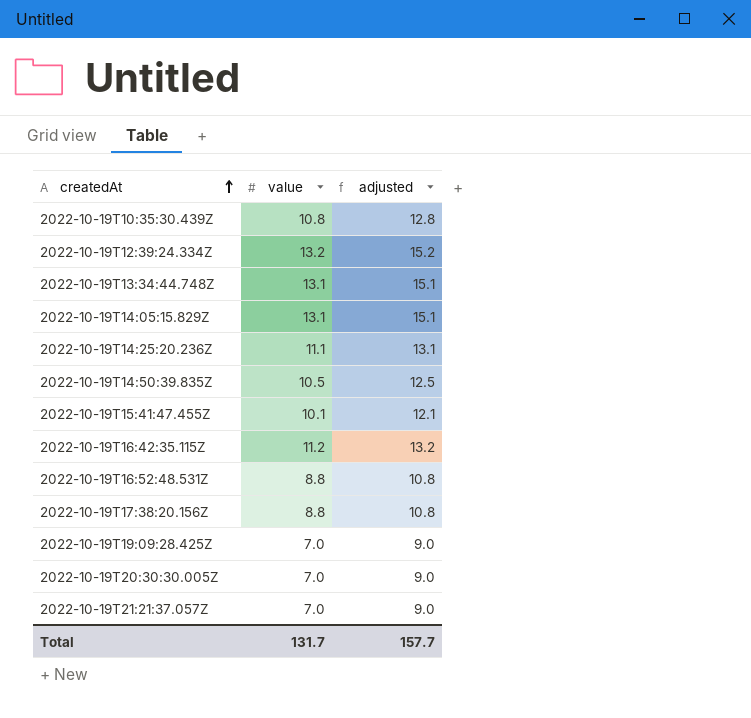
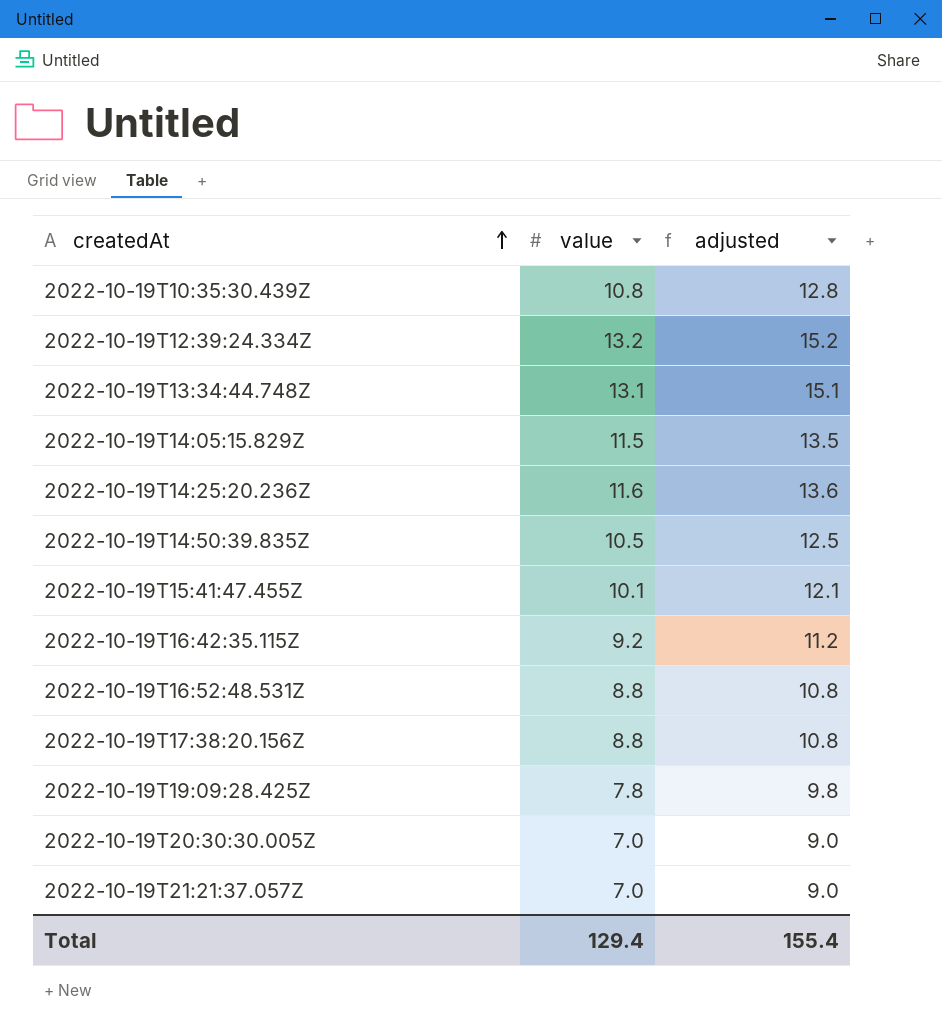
2022-10-19T14:05:15.829Z | value: 13.1 -> 11.5
2022-10-19T14:05:15.829Z | adjusted: 15.1 -> 13.5
2022-10-19T14:25:20.236Z | value: 11.1 -> 11.6
2022-10-19T14:25:20.236Z | adjusted: 13.1 -> 13.6
2022-10-19T16:42:35.115Z | value: 11.2 -> 9.2
2022-10-19T16:42:35.115Z | adjusted: 13.2 -> 11.2
2022-10-19T19:09:28.425Z | value: 7.0 -> 7.8
2022-10-19T19:09:28.425Z | adjusted: 9.0 -> 9.8
Total | value: 131.7 -> 129.4
Total | adjusted: 157.7 -> 155.4

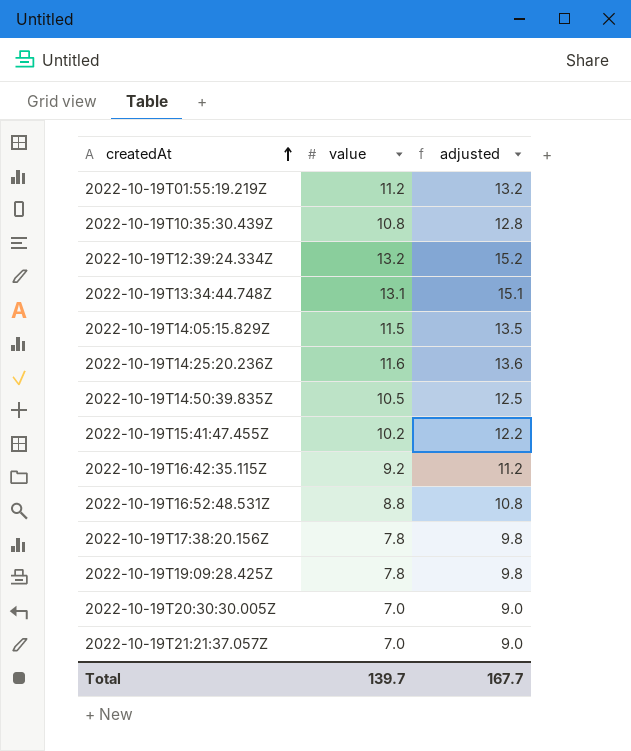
row 2022-10-19T01:55:19.219Z: none -> 11.2 | 13.2
2022-10-19T15:41:47.455Z | value: 10.1 -> 10.2
2022-10-19T15:41:47.455Z | adjusted: 12.1 -> 12.2
2022-10-19T17:38:20.156Z | value: 8.8 -> 7.8
2022-10-19T17:38:20.156Z | adjusted: 10.8 -> 9.8
Total | value: 129.4 -> 139.7
Total | adjusted: 155.4 -> 167.7

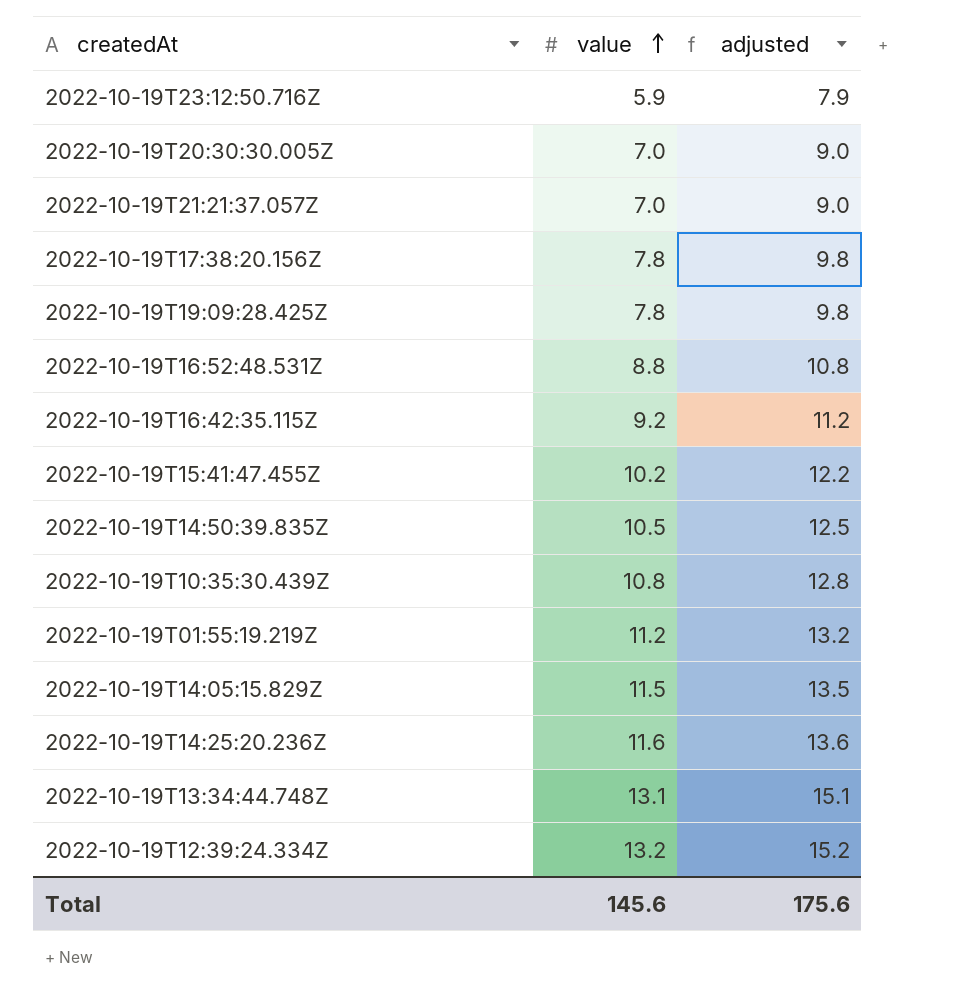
row order: createdAt ascending -> value ascending
row 2022-10-19T23:12:50.716Z: none -> 5.9 | 7.9
Total | value: 139.7 -> 145.6
Total | adjusted: 167.7 -> 175.6

